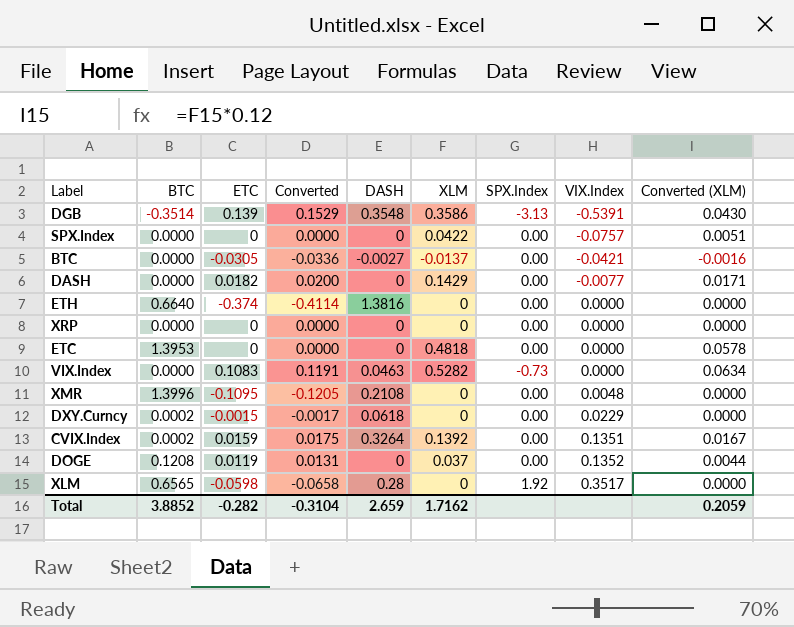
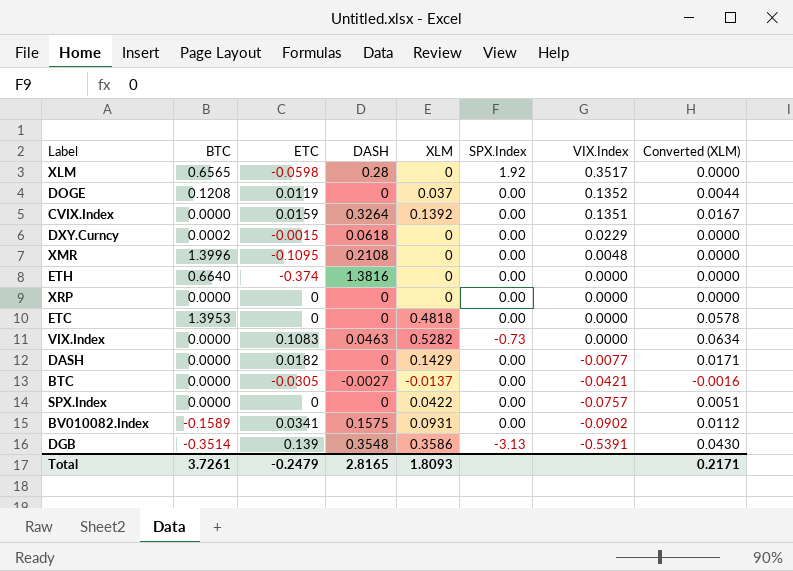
row order: VIX.Index ascending -> VIX.Index descending
column Converted | formula: [ETC] * 1.1 -> none
CVIX.Index | BTC: 0.0002 -> 0.0000
row BV010082.Index: none -> -0.1589 | 0.0341 | 0.1575 | 0.0931 | 0.00 | -0.0902 | 0.0112
Total | BTC: 3.8852 -> 3.7261
Total | ETC: -0.282 -> -0.2479
Total | DASH: 2.659 -> 2.8165
Total | XLM: 1.7162 -> 1.8093
Total | Converted (XLM): 0.2059 -> 0.2171

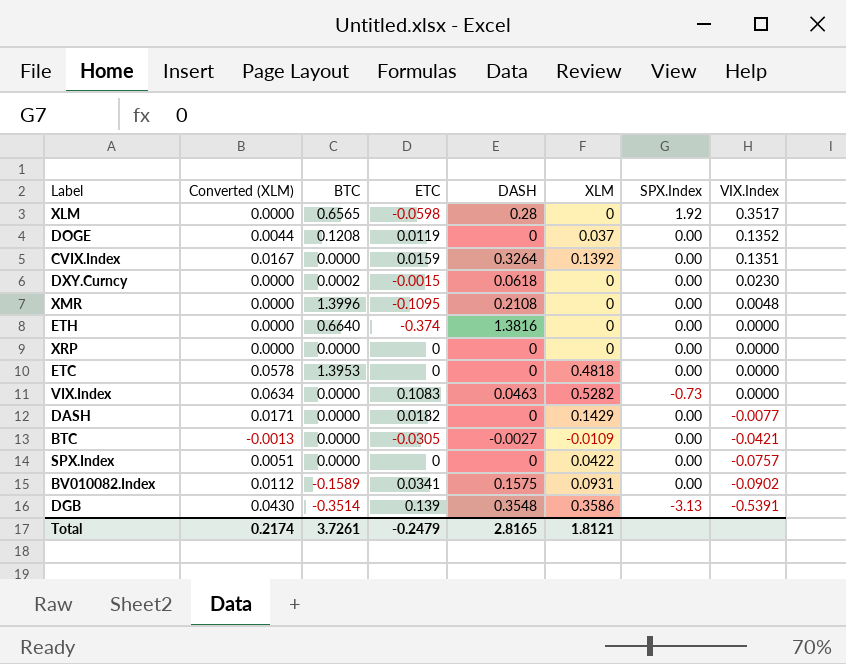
column Converted (XLM) | position: 8 -> 2
DXY.Curncy | VIX.Index: 0.0229 -> 0.0230
BTC | Converted (XLM): -0.0016 -> -0.0013
BTC | XLM: -0.0137 -> -0.0109
Total | Converted (XLM): 0.2171 -> 0.2174
Total | XLM: 1.8093 -> 1.8121

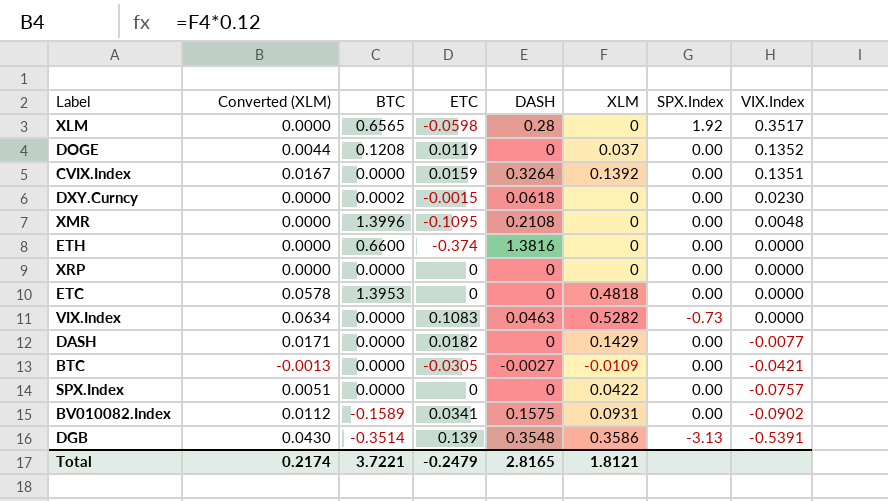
ETH | BTC: 0.6640 -> 0.6600
Total | BTC: 3.7261 -> 3.7221

